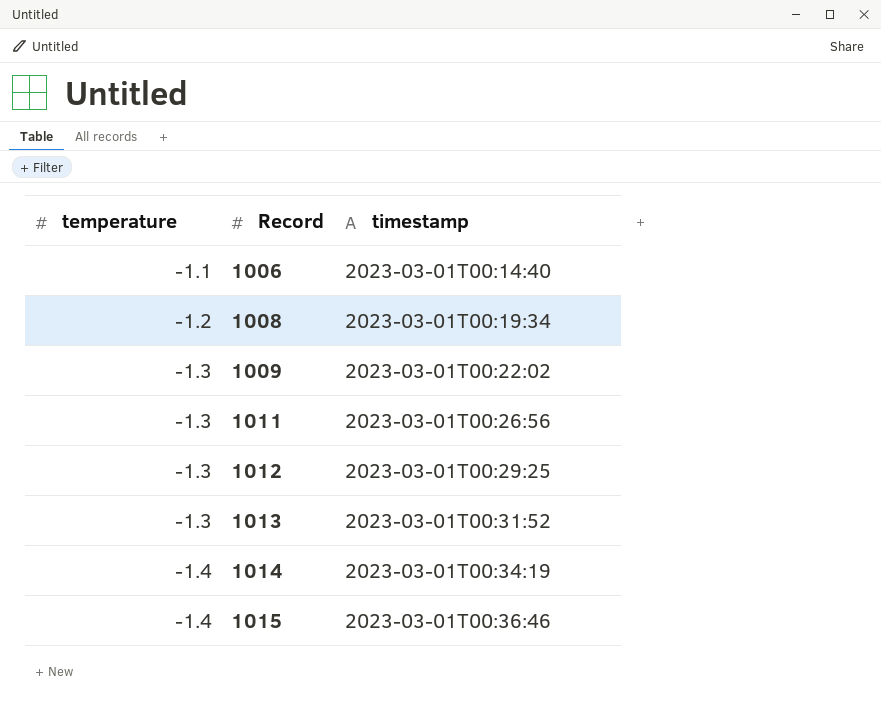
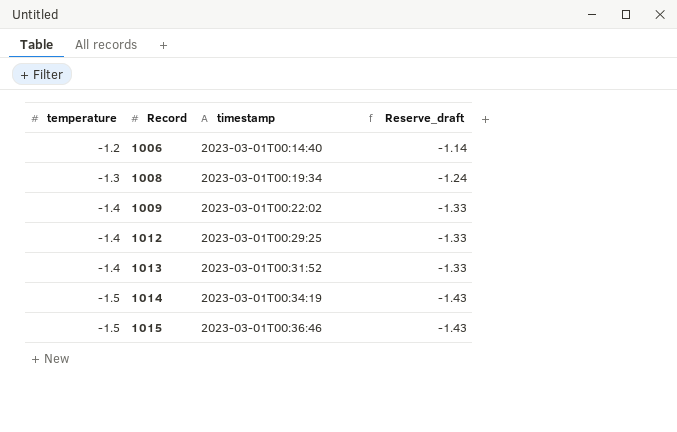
column Reserve_draft | formula: none -> [temperature] * 0.95
row 1011: -1.3 | 2023-03-01T00:26:56 -> none
1006 | temperature: -1.1 -> -1.2
1008 | temperature: -1.2 -> -1.3
1009 | temperature: -1.3 -> -1.4
1012 | temperature: -1.3 -> -1.4
1013 | temperature: -1.3 -> -1.4
1014 | temperature: -1.4 -> -1.5
1015 | temperature: -1.4 -> -1.5

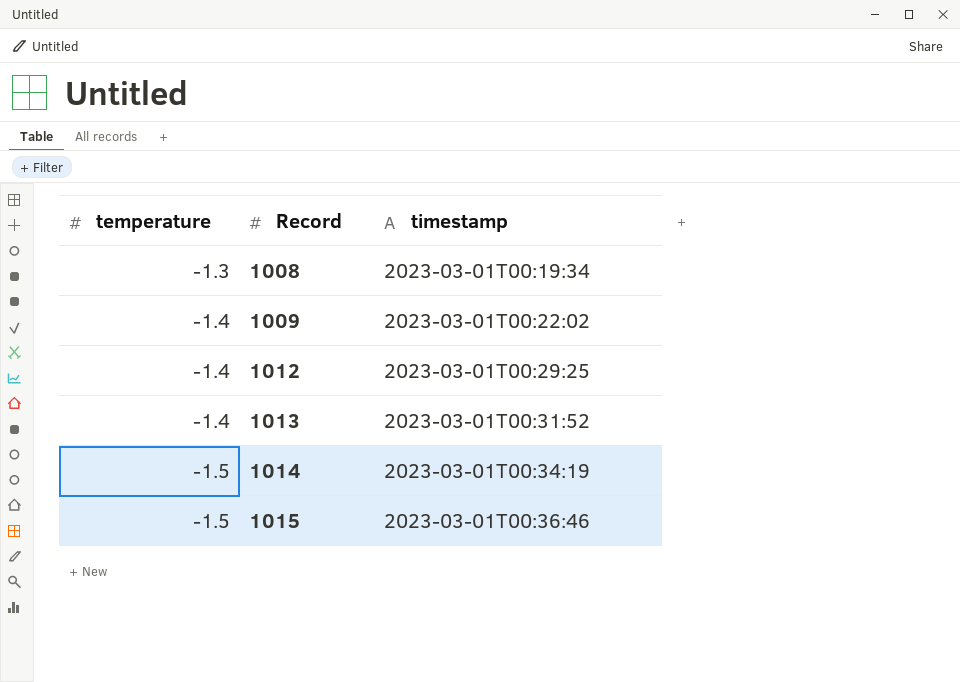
column Reserve_draft | formula: [temperature] * 0.95 -> none
row 1006: -1.2 | 2023-03-01T00:14:40 | -1.14 -> none

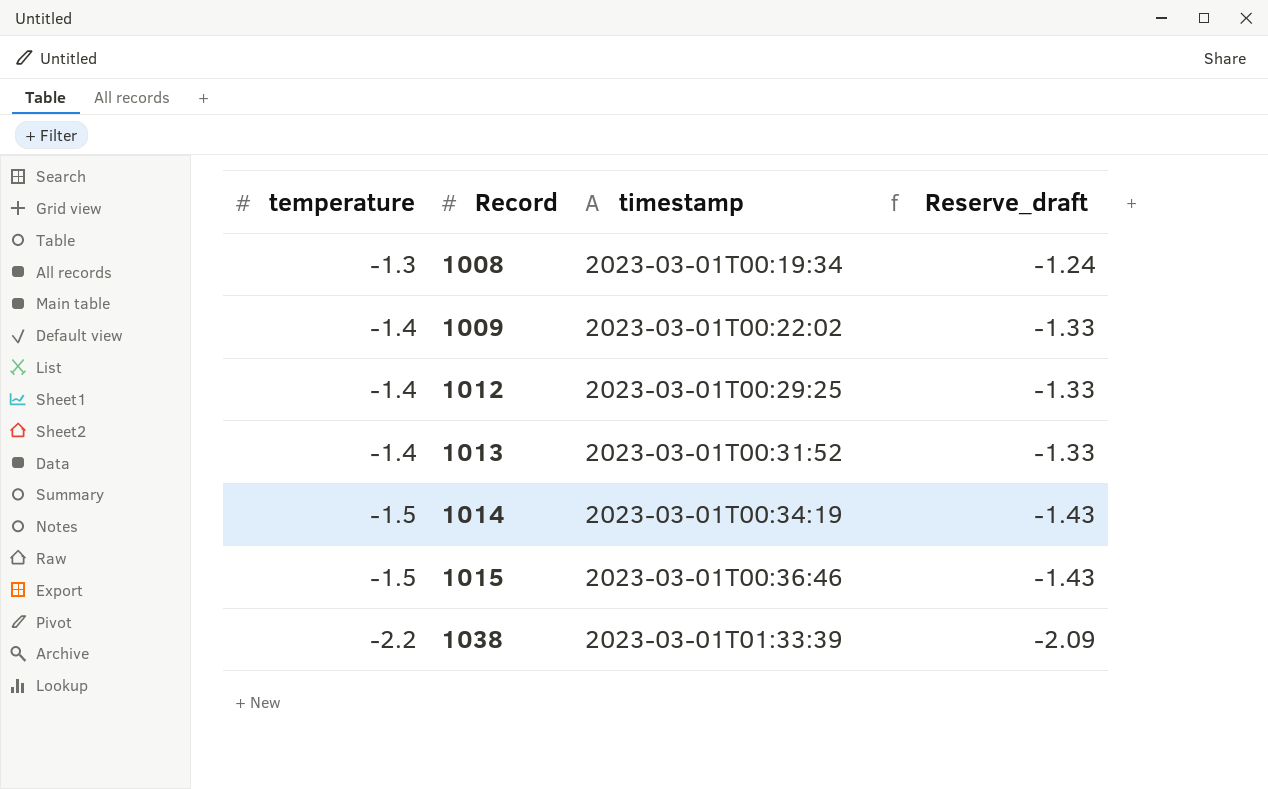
column Reserve_draft | formula: none -> [temperature] * 0.95
row 1038: none -> -2.2 | 2023-03-01T01:33:39 | -2.09

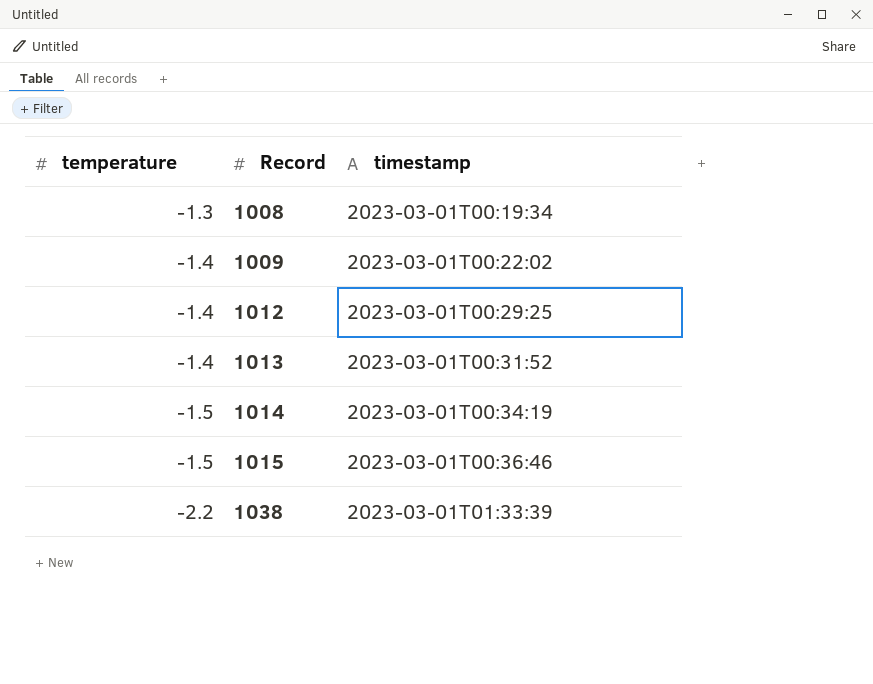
column Reserve_draft | formula: [temperature] * 0.95 -> none

